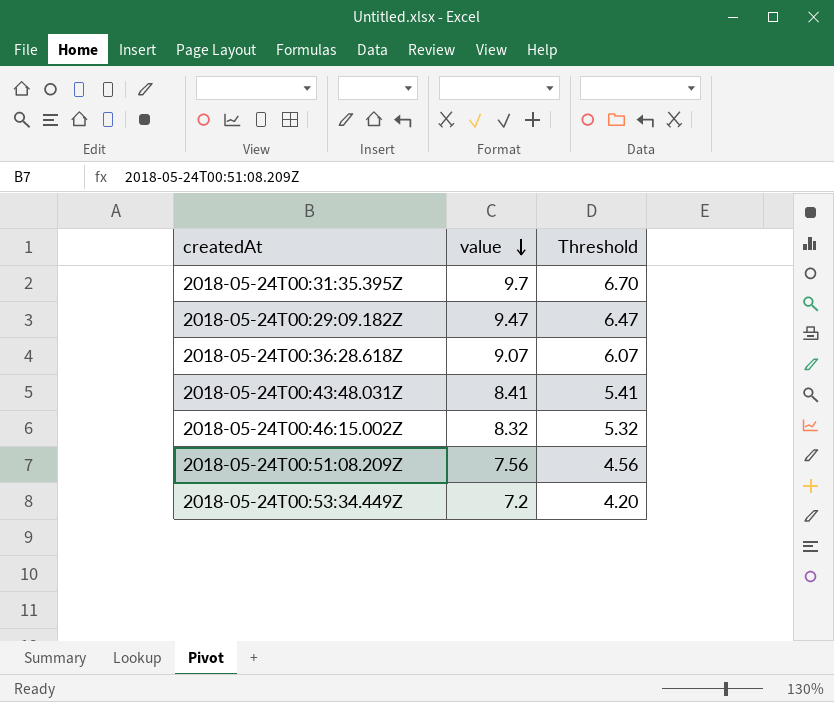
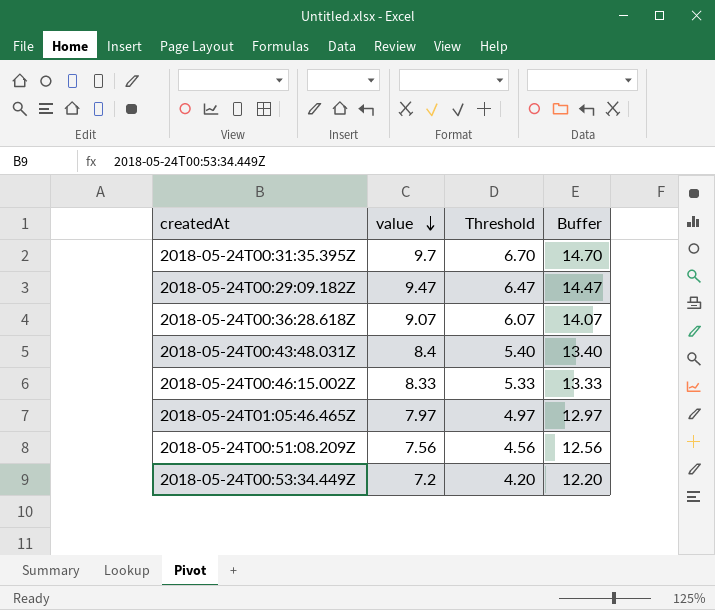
column Buffer | formula: none -> [value] + 5
2018-05-24T00:43:48.031Z | value: 8.41 -> 8.4
2018-05-24T00:43:48.031Z | Threshold: 5.41 -> 5.40
2018-05-24T00:46:15.002Z | value: 8.32 -> 8.33
2018-05-24T00:46:15.002Z | Threshold: 5.32 -> 5.33
row 2018-05-24T01:05:46.465Z: none -> 7.97 | 4.97 | 12.97

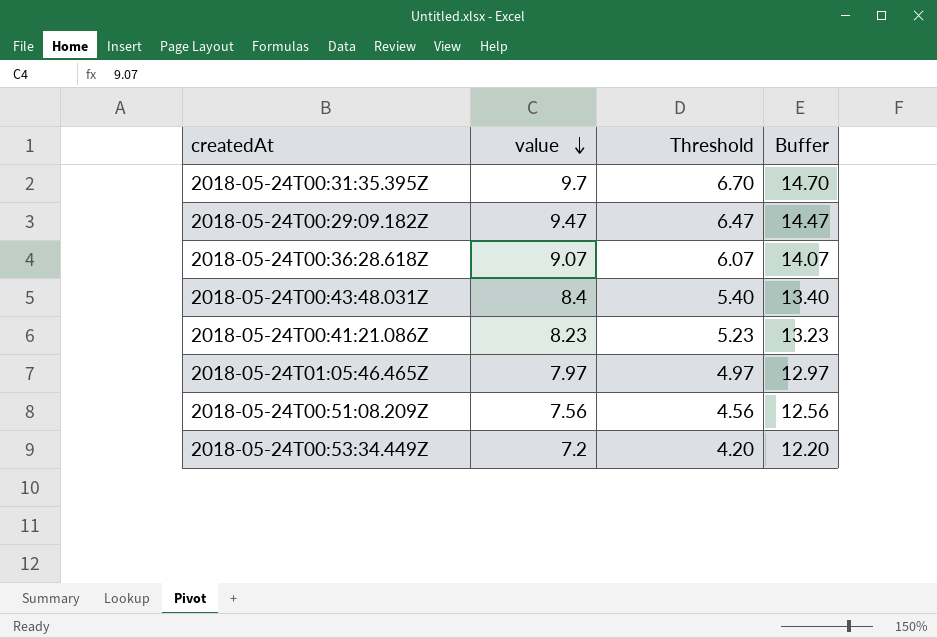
row 2018-05-24T00:46:15.002Z: 8.33 | 5.33 | 13.33 -> none
row 2018-05-24T00:41:21.086Z: none -> 8.23 | 5.23 | 13.23

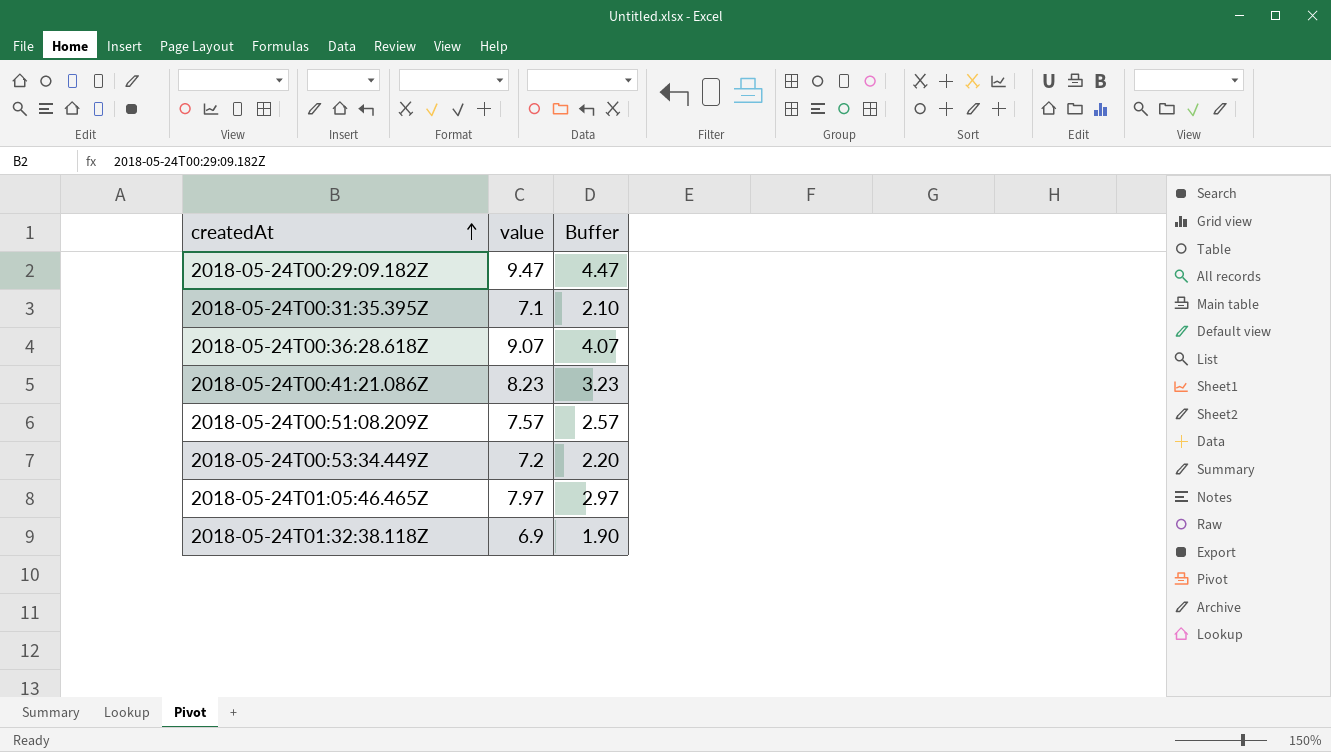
row order: value descending -> createdAt ascending
column Threshold | formula: [value] - 3 -> none
column Buffer | formula: [value] + 5 -> [value] - 5
row 2018-05-24T00:43:48.031Z: 8.4 | 5.40 | 13.40 -> none
2018-05-24T00:31:35.395Z | value: 9.7 -> 7.1
2018-05-24T00:51:08.209Z | value: 7.56 -> 7.57
row 2018-05-24T01:32:38.118Z: none -> 6.9 | 1.90

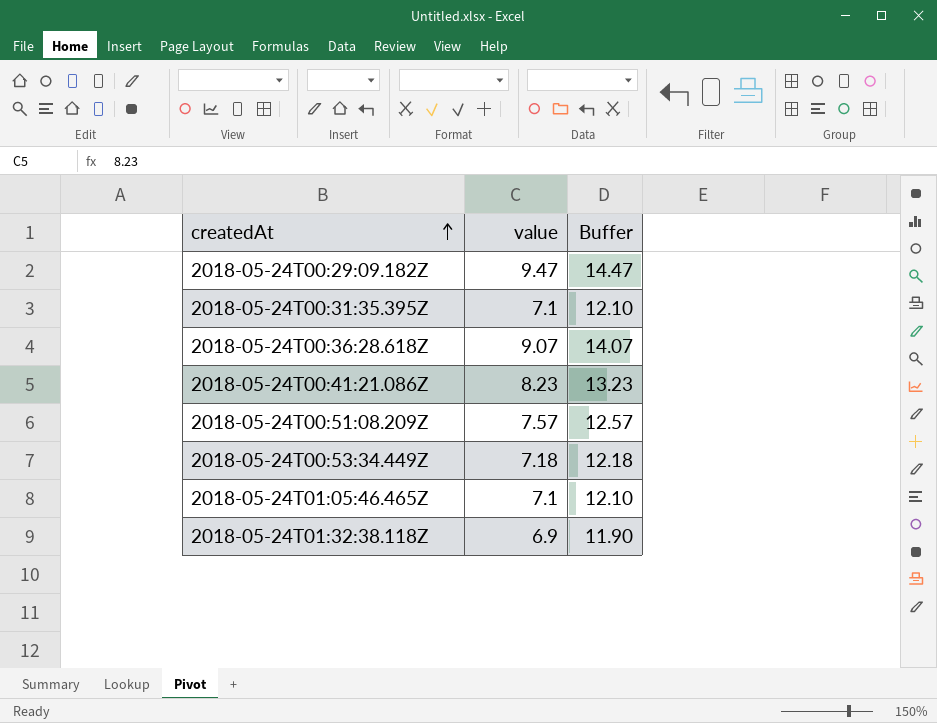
column Buffer | formula: [value] - 5 -> [value] + 5
2018-05-24T00:53:34.449Z | value: 7.2 -> 7.18
2018-05-24T01:05:46.465Z | value: 7.97 -> 7.1

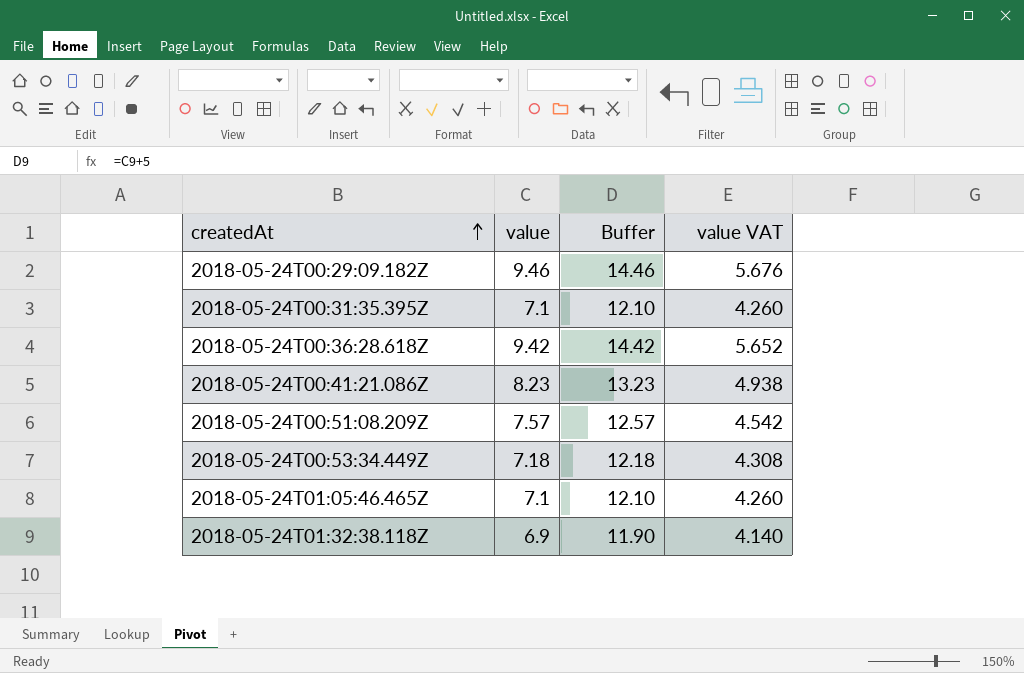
column value VAT | formula: none -> [value] * 0.6
2018-05-24T00:29:09.182Z | value: 9.47 -> 9.46
2018-05-24T00:29:09.182Z | Buffer: 14.47 -> 14.46
2018-05-24T00:36:28.618Z | value: 9.07 -> 9.42
2018-05-24T00:36:28.618Z | Buffer: 14.07 -> 14.42

